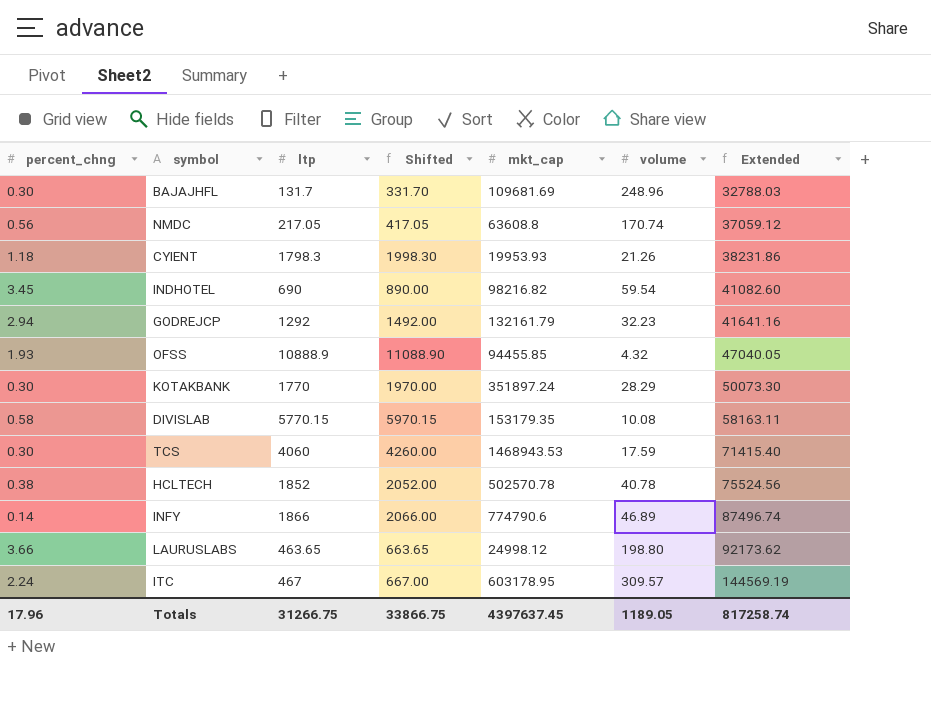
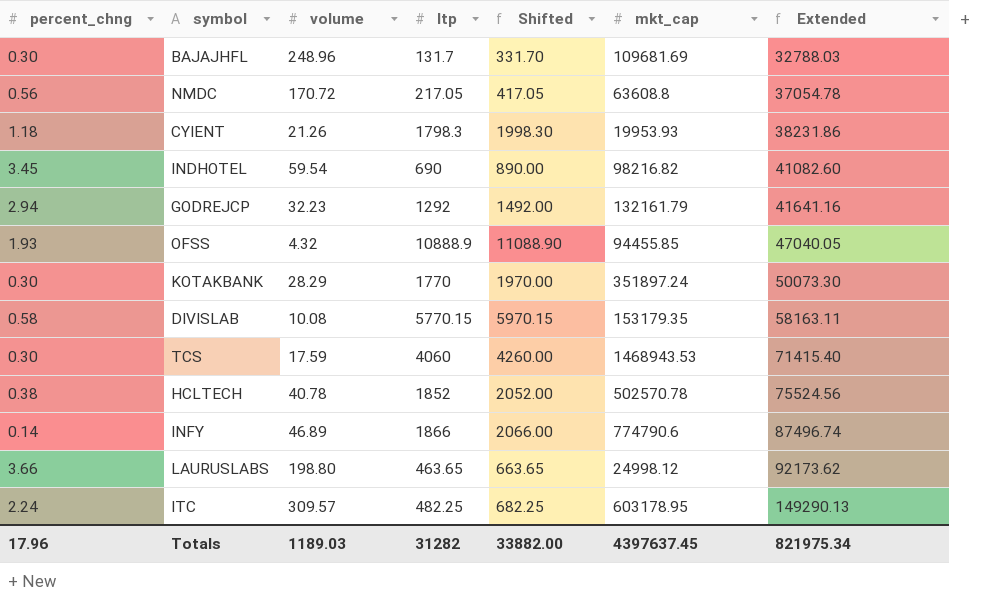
column volume | position: 6 -> 3
NMDC | volume: 170.74 -> 170.72
NMDC | Extended: 37059.12 -> 37054.78
ITC | ltp: 467 -> 482.25
ITC | Shifted: 667.00 -> 682.25
ITC | Extended: 144569.19 -> 149290.13
Totals | volume: 1189.05 -> 1189.03
Totals | ltp: 31266.75 -> 31282
Totals | Shifted: 33866.75 -> 33882.00
Totals | Extended: 817258.74 -> 821975.34

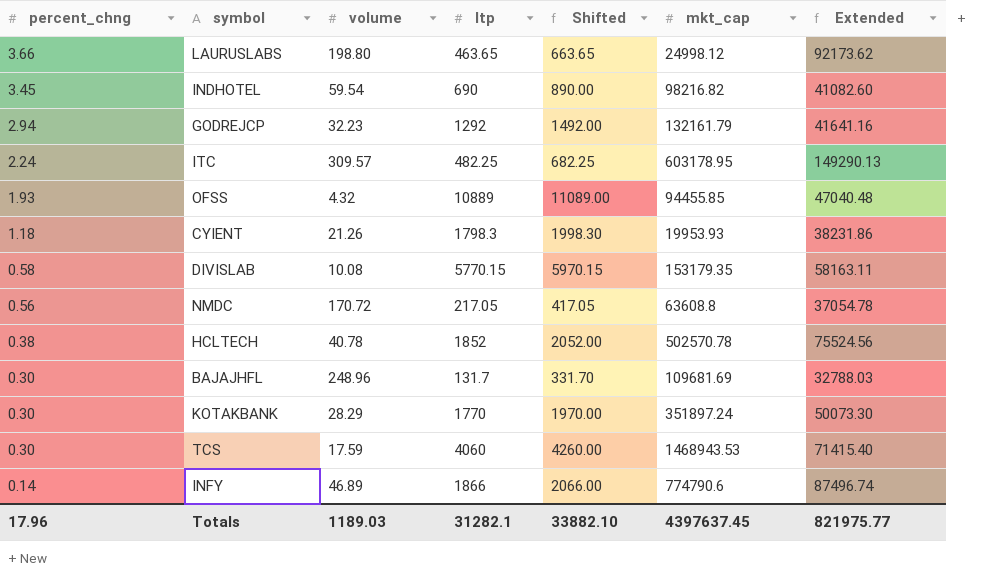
row order: Extended ascending -> percent_chng descending
OFSS | ltp: 10888.9 -> 10889
OFSS | Shifted: 11088.90 -> 11089.00
OFSS | Extended: 47040.05 -> 47040.48
Totals | ltp: 31282 -> 31282.1
Totals | Shifted: 33882.00 -> 33882.10
Totals | Extended: 821975.34 -> 821975.77

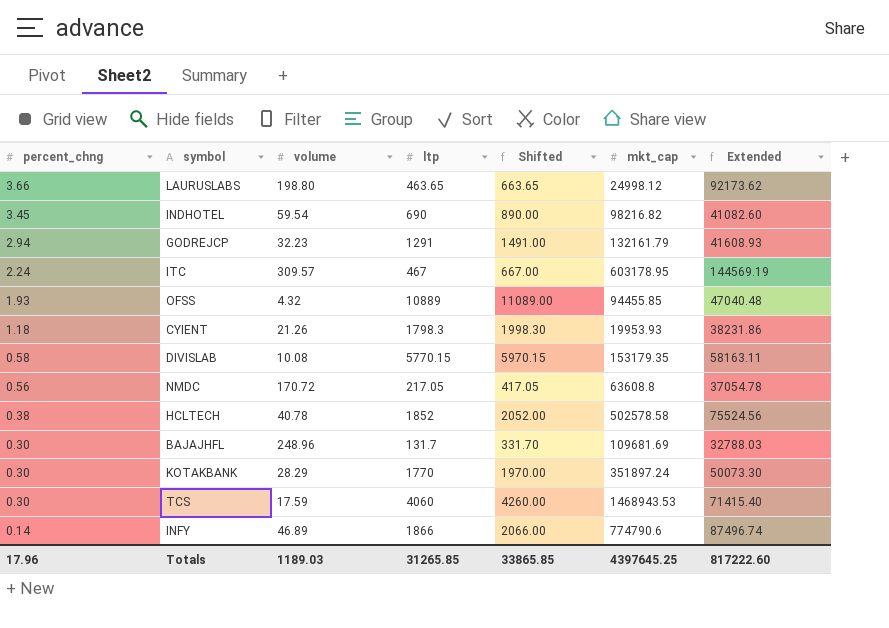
GODREJCP | ltp: 1292 -> 1291
GODREJCP | Shifted: 1492.00 -> 1491.00
GODREJCP | Extended: 41641.16 -> 41608.93
ITC | ltp: 482.25 -> 467
ITC | Shifted: 682.25 -> 667.00
ITC | Extended: 149290.13 -> 144569.19
HCLTECH | mkt_cap: 502570.78 -> 502578.58
Totals | ltp: 31282.1 -> 31265.85
Totals | Shifted: 33882.10 -> 33865.85
Totals | mkt_cap: 4397637.45 -> 4397645.25
Totals | Extended: 821975.77 -> 817222.60

